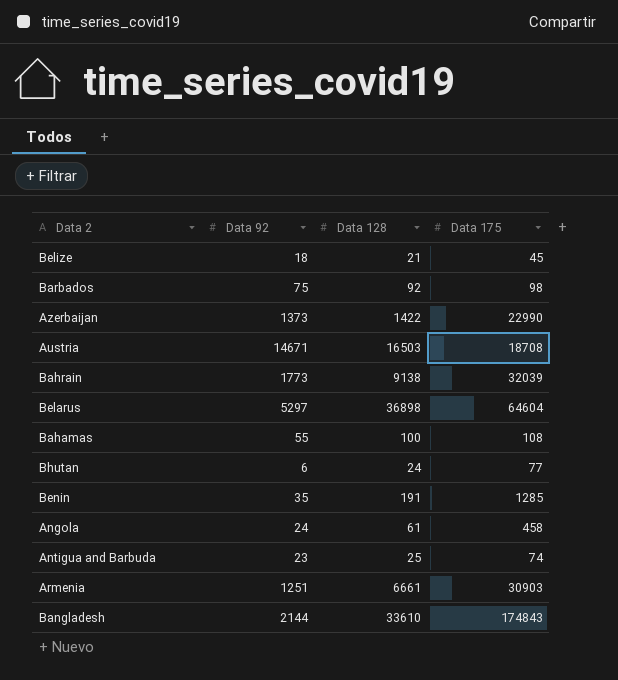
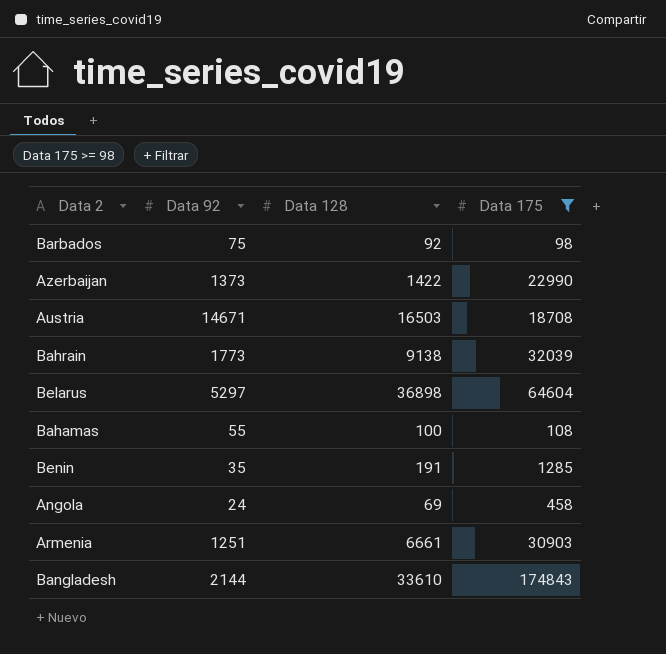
filter: none -> Data 175 >= 98
Angola | Data 128: 61 -> 69

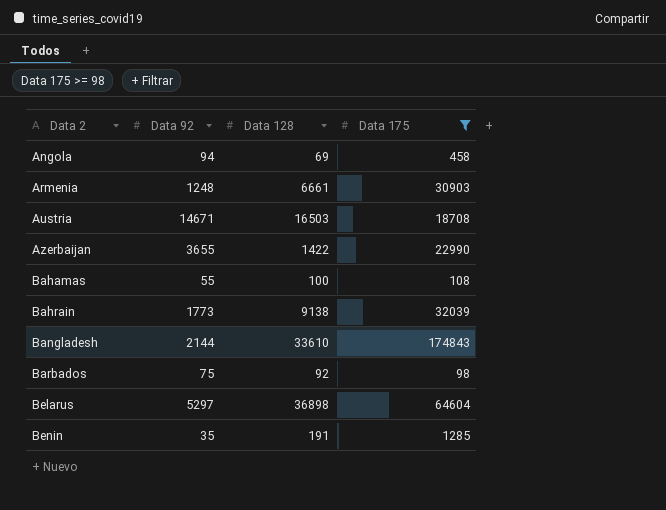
row order: none -> Data 2 ascending
Angola | Data 92: 24 -> 94
Armenia | Data 92: 1251 -> 1248
Azerbaijan | Data 92: 1373 -> 3655

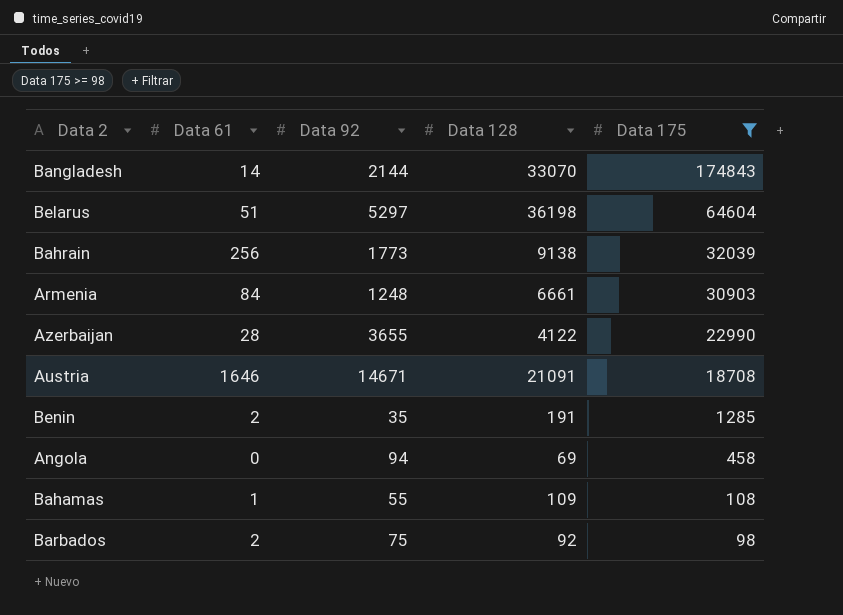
row order: Data 2 ascending -> Data 175 descending
column Data 61 | position: none -> 2
Bangladesh | Data 128: 33610 -> 33070
Belarus | Data 128: 36898 -> 36198
Azerbaijan | Data 128: 1422 -> 4122
Austria | Data 128: 16503 -> 21091
Bahamas | Data 128: 100 -> 109

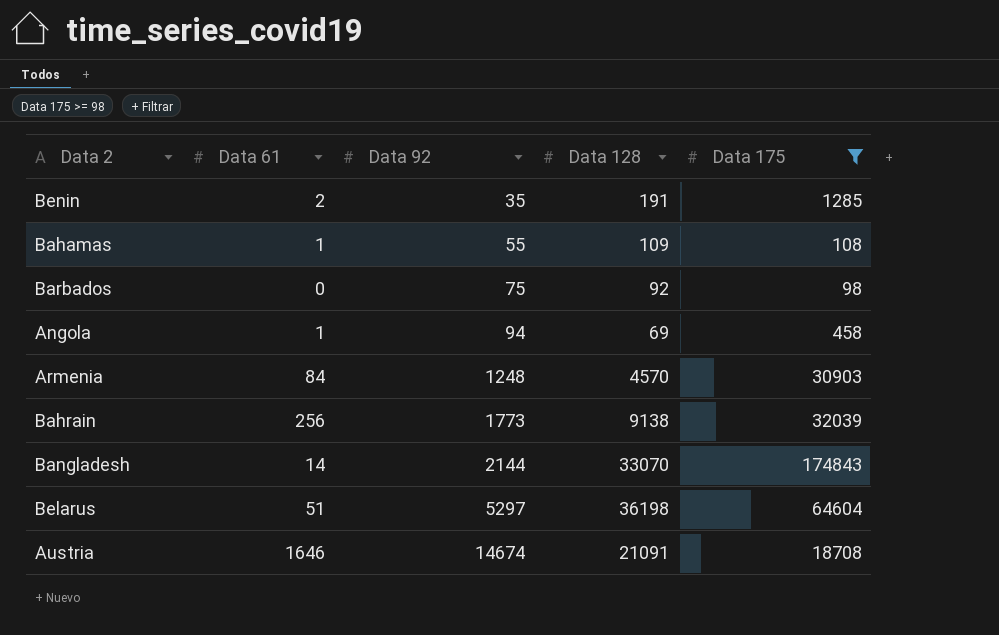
row order: Data 175 descending -> Data 92 ascending
row Azerbaijan: 28 | 3655 | 4122 | 22990 -> none
Barbados | Data 61: 2 -> 0
Angola | Data 61: 0 -> 1
Armenia | Data 128: 6661 -> 4570
Austria | Data 92: 14671 -> 14674

